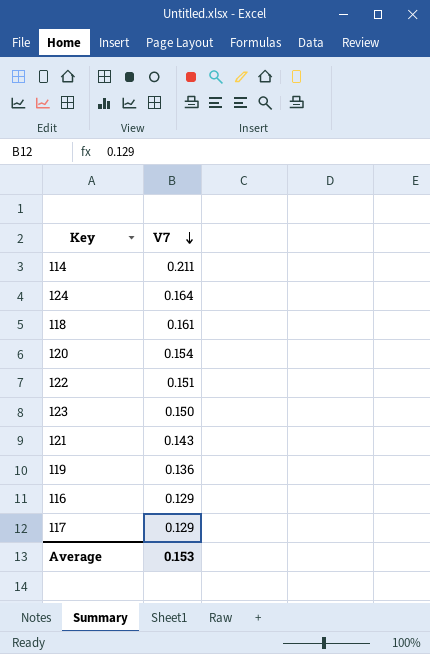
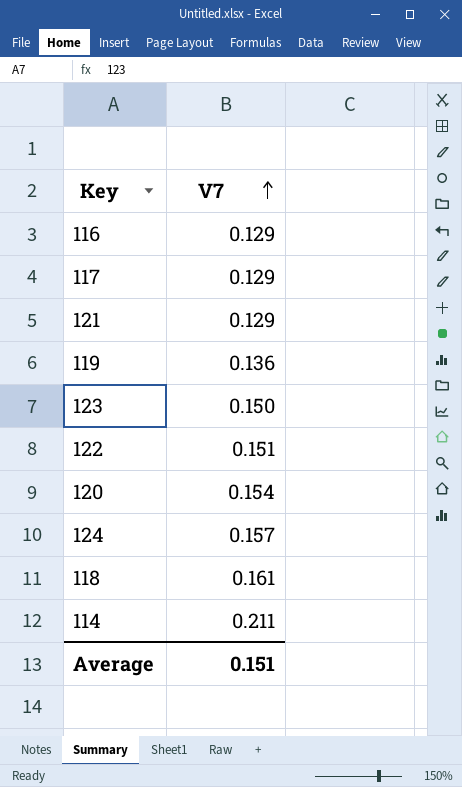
row order: V7 descending -> V7 ascending
121 | V7: 0.143 -> 0.129
124 | V7: 0.164 -> 0.157
Average | V7: 0.153 -> 0.151

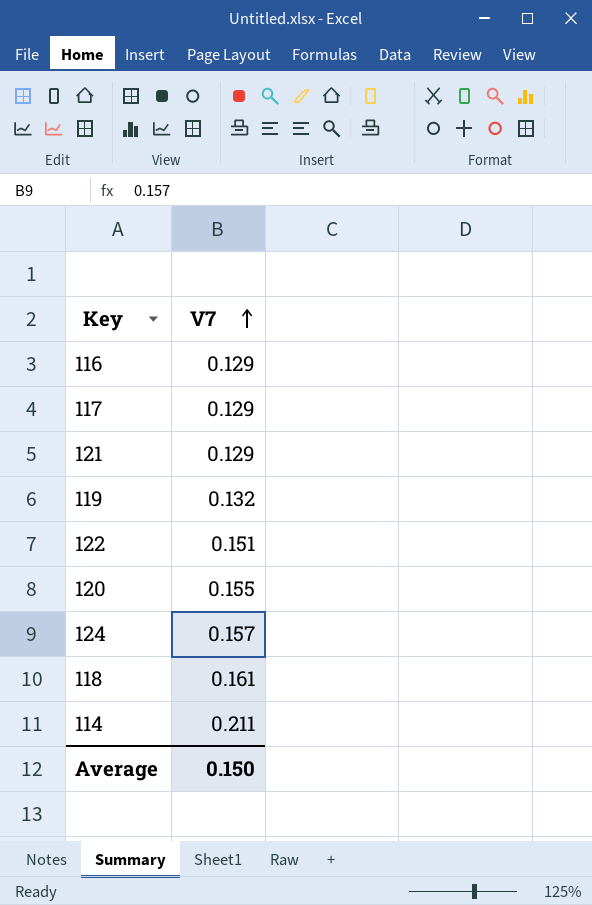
row 123: 0.150 -> none
119 | V7: 0.136 -> 0.132
120 | V7: 0.154 -> 0.155
Average | V7: 0.151 -> 0.150

